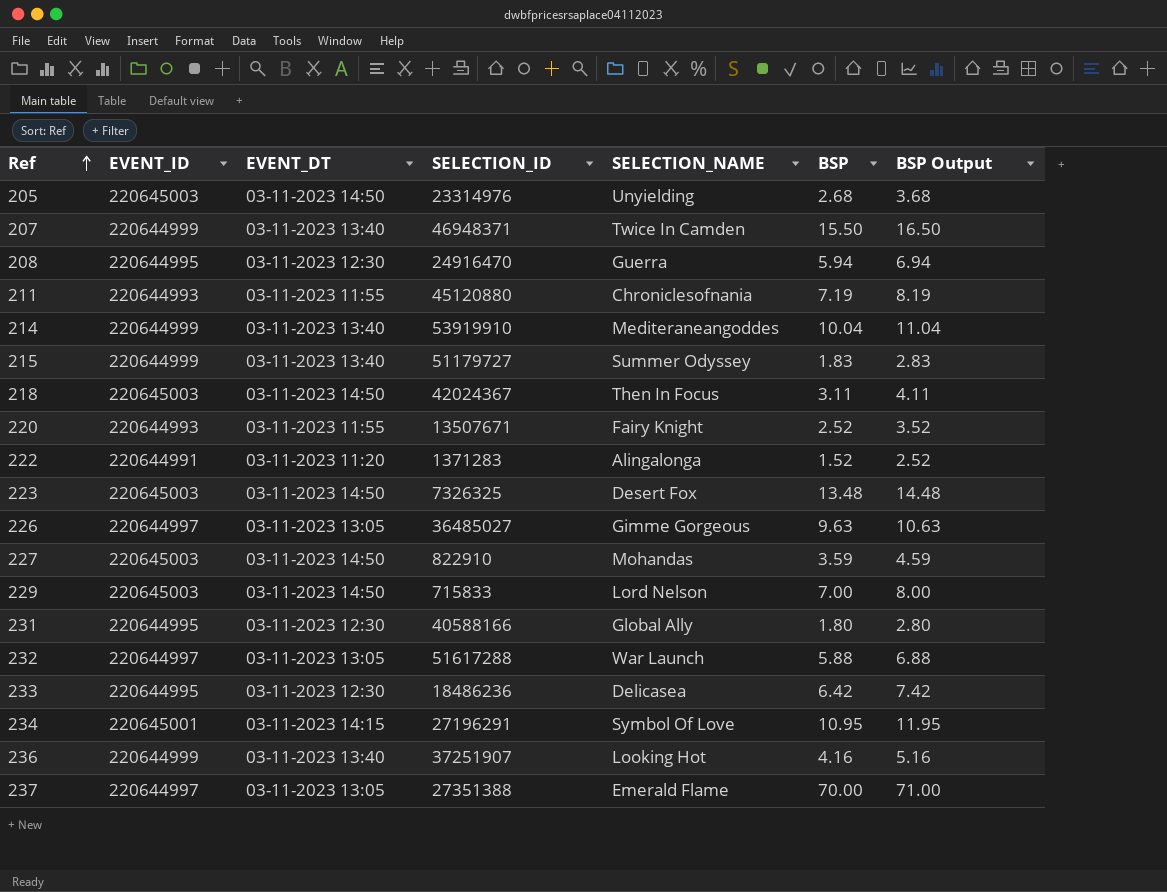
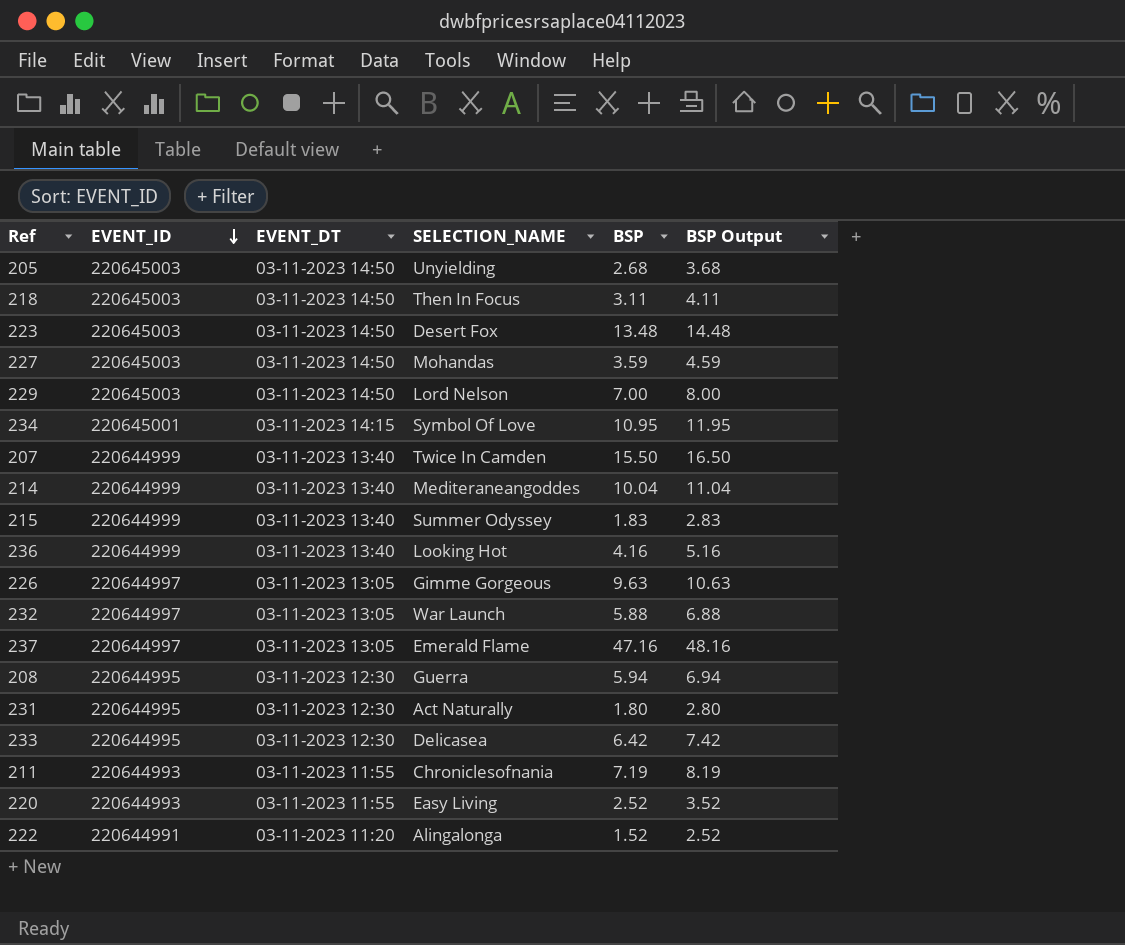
row order: Ref ascending -> EVENT_ID descending
column SELECTION_ID | position: 4 -> none
237 | BSP: 70.00 -> 47.16
237 | BSP Output: 71.00 -> 48.16
231 | SELECTION_NAME: Global Ally -> Act Naturally
220 | SELECTION_NAME: Fairy Knight -> Easy Living

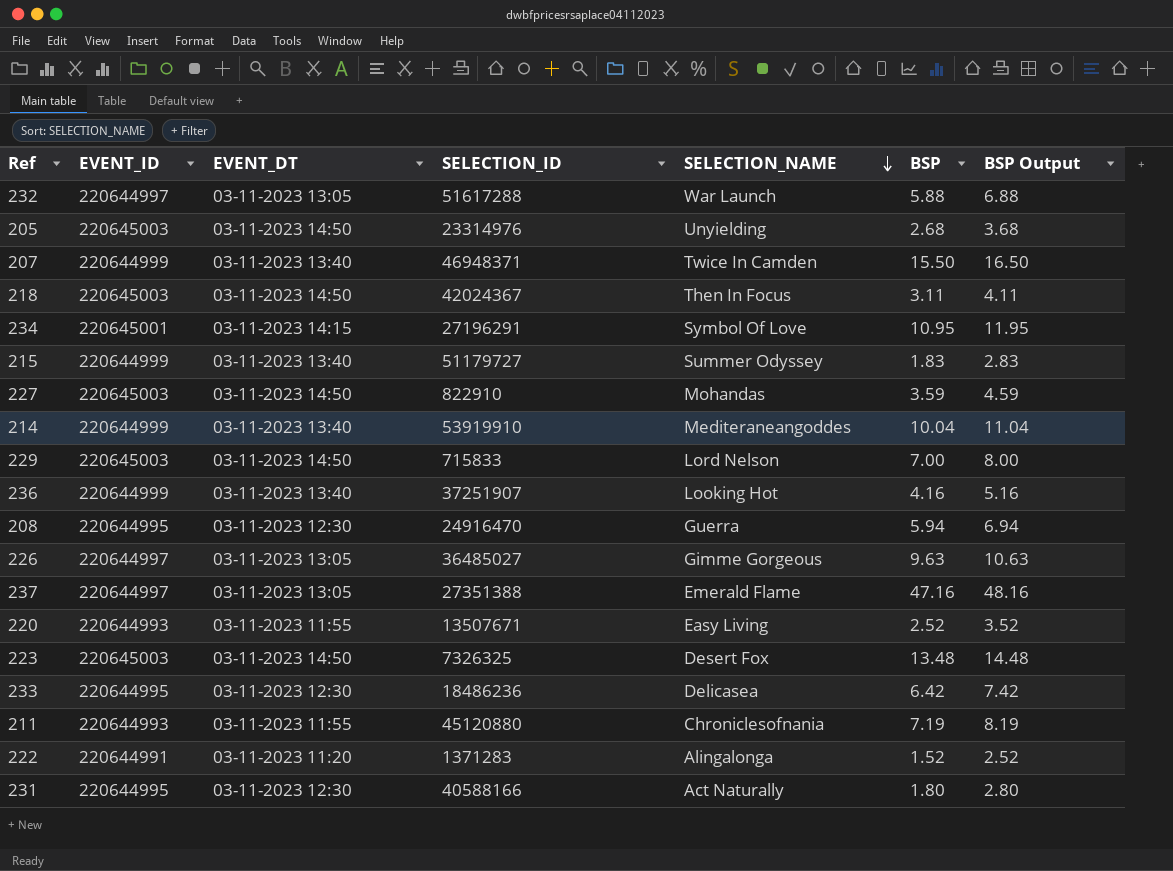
row order: EVENT_ID descending -> SELECTION_NAME descending
column SELECTION_ID | position: none -> 4

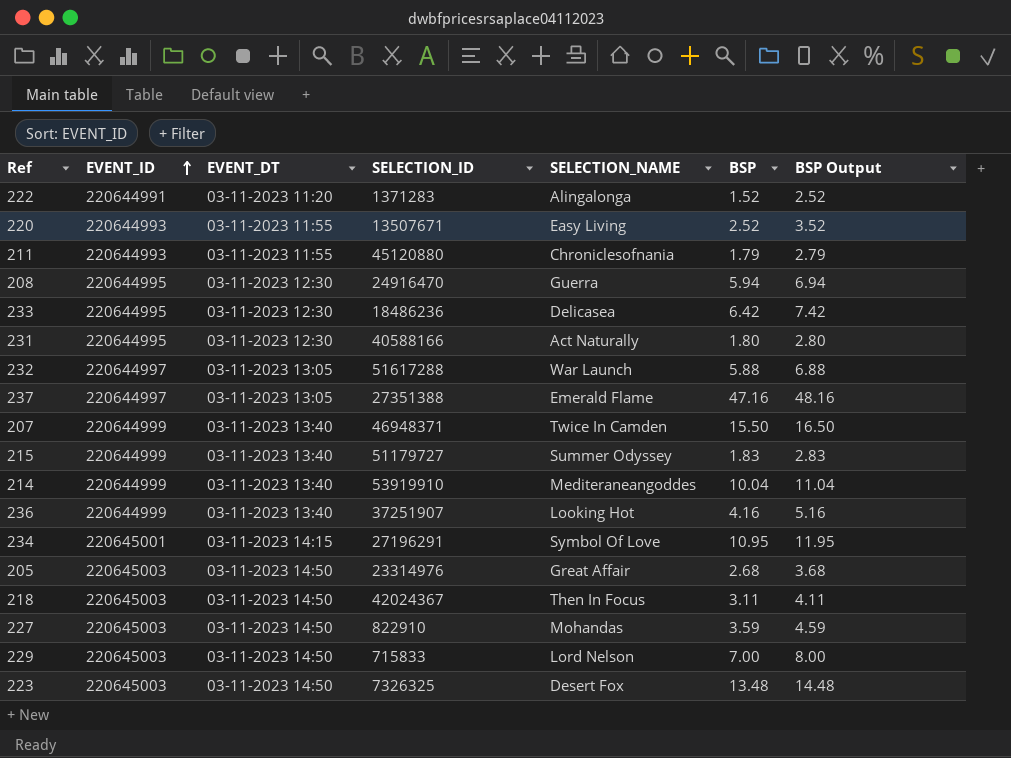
row order: SELECTION_NAME descending -> EVENT_ID ascending
row 226: 220644997 | 03-11-2023 13:05 | 36485027 | Gimme Gorgeous | 9.63 | 10.63 -> none
211 | BSP: 7.19 -> 1.79
211 | BSP Output: 8.19 -> 2.79
205 | SELECTION_NAME: Unyielding -> Great Affair

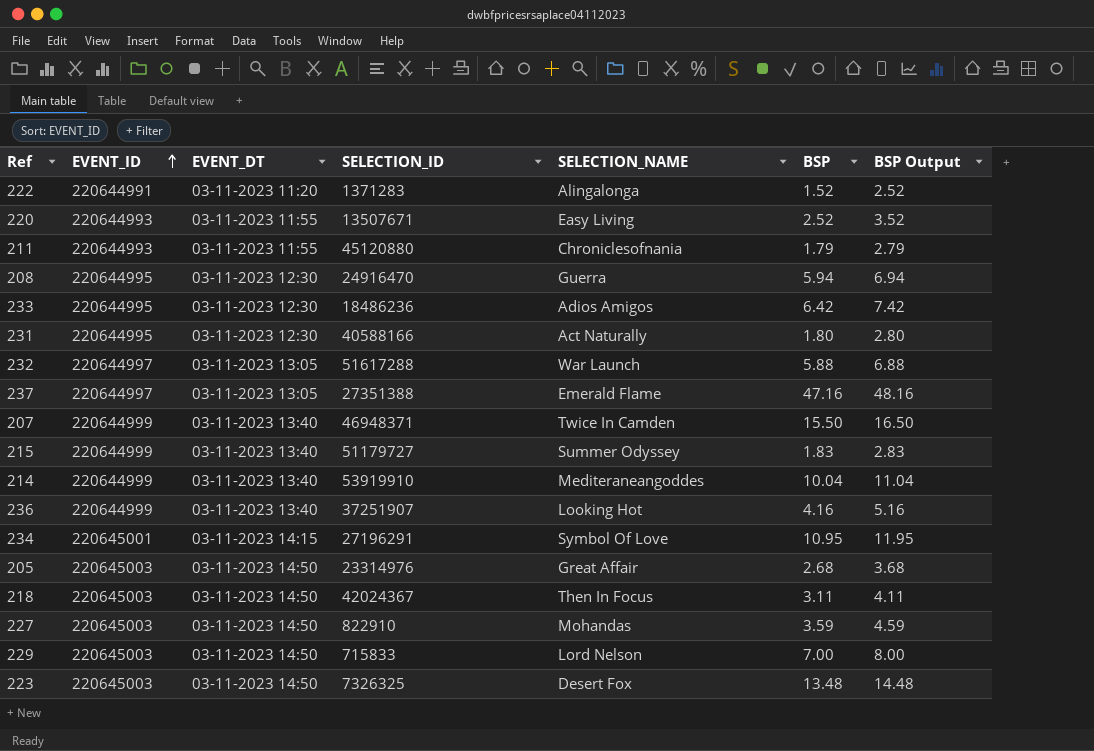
233 | SELECTION_NAME: Delicasea -> Adios Amigos

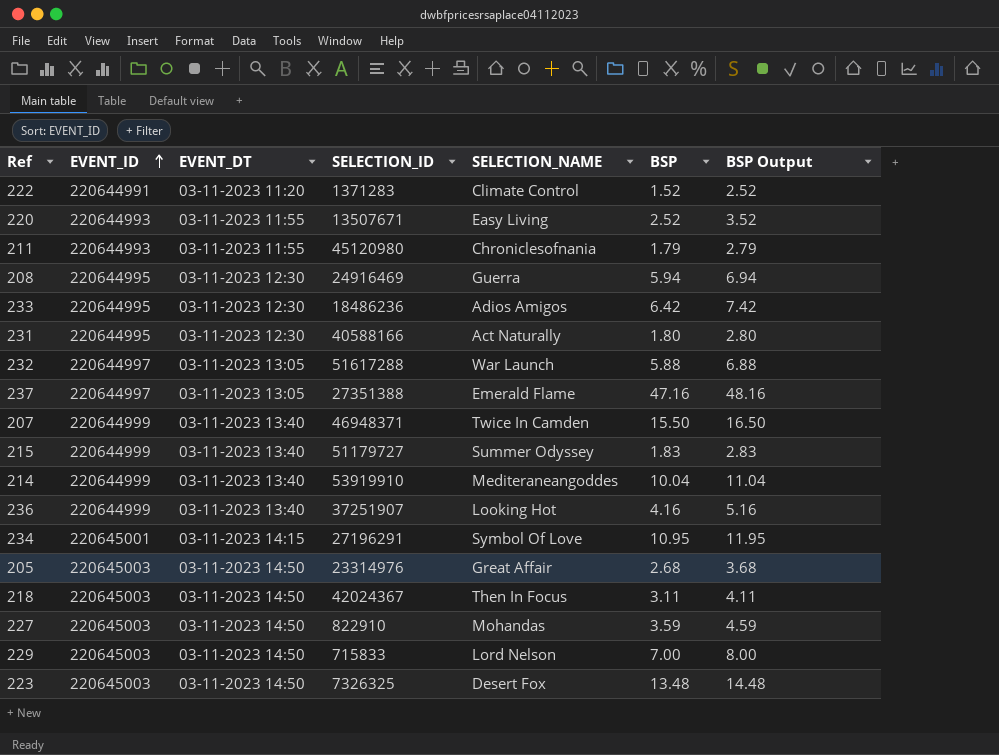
222 | SELECTION_NAME: Alingalonga -> Climate Control
211 | SELECTION_ID: 45120880 -> 45120980
208 | SELECTION_ID: 24916470 -> 24916469

